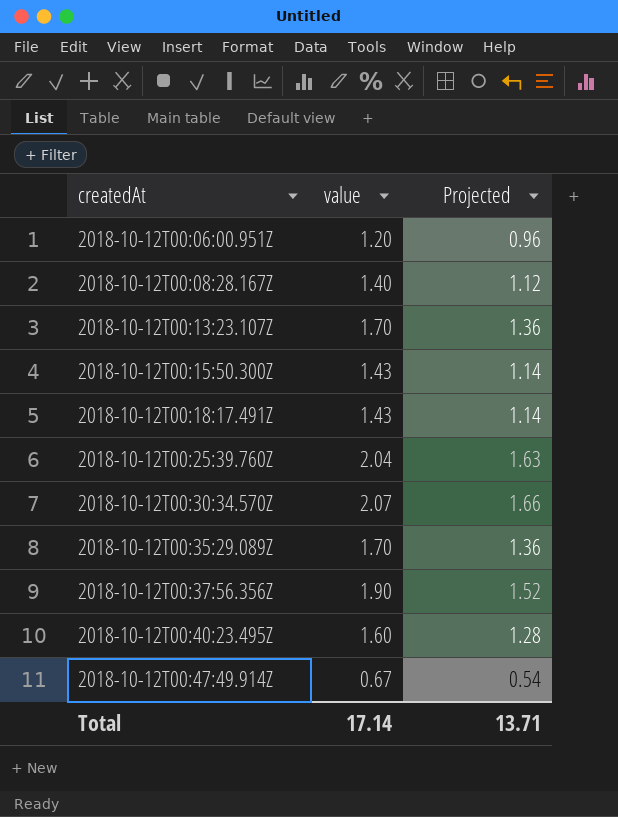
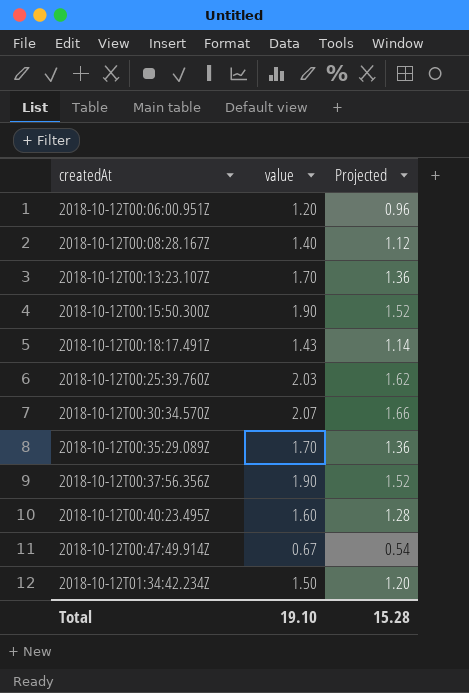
2018-10-12T00:15:50.300Z | value: 1.43 -> 1.90
2018-10-12T00:15:50.300Z | Projected: 1.14 -> 1.52
2018-10-12T00:25:39.760Z | value: 2.04 -> 2.03
2018-10-12T00:25:39.760Z | Projected: 1.63 -> 1.62
row 2018-10-12T01:34:42.234Z: none -> 1.50 | 1.20
Total | value: 17.14 -> 19.10
Total | Projected: 13.71 -> 15.28

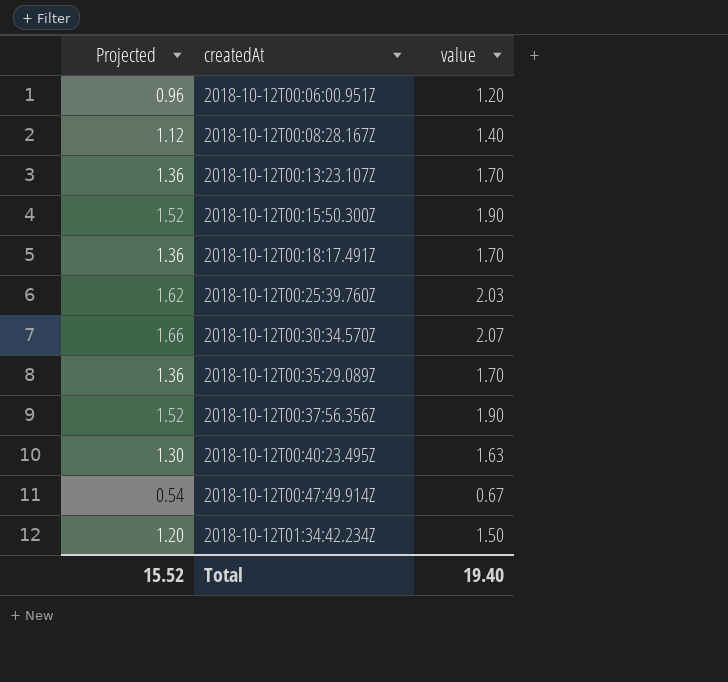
column Projected | position: 3 -> 1
2018-10-12T00:18:17.491Z | Projected: 1.14 -> 1.36
2018-10-12T00:18:17.491Z | value: 1.43 -> 1.70
2018-10-12T00:40:23.495Z | Projected: 1.28 -> 1.30
2018-10-12T00:40:23.495Z | value: 1.60 -> 1.63
Total | Projected: 15.28 -> 15.52
Total | value: 19.10 -> 19.40

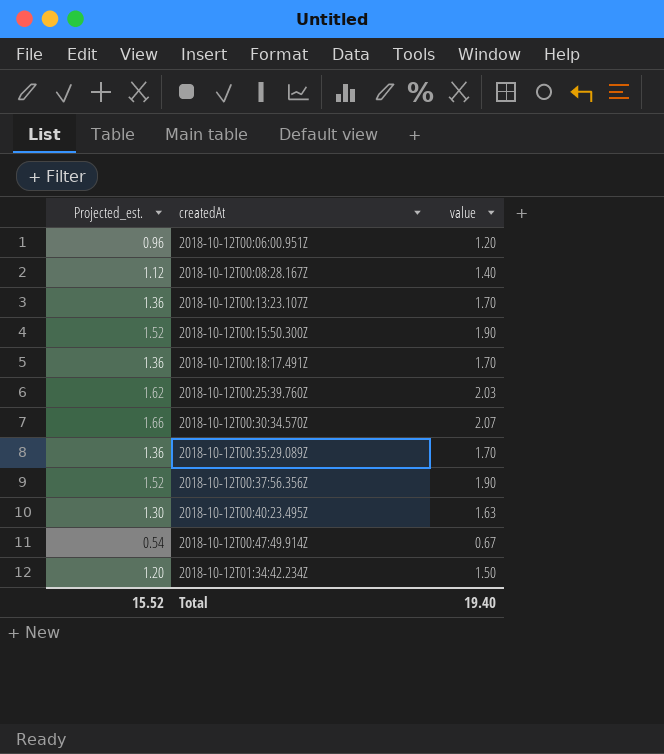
column name: Projected -> Projected_est.

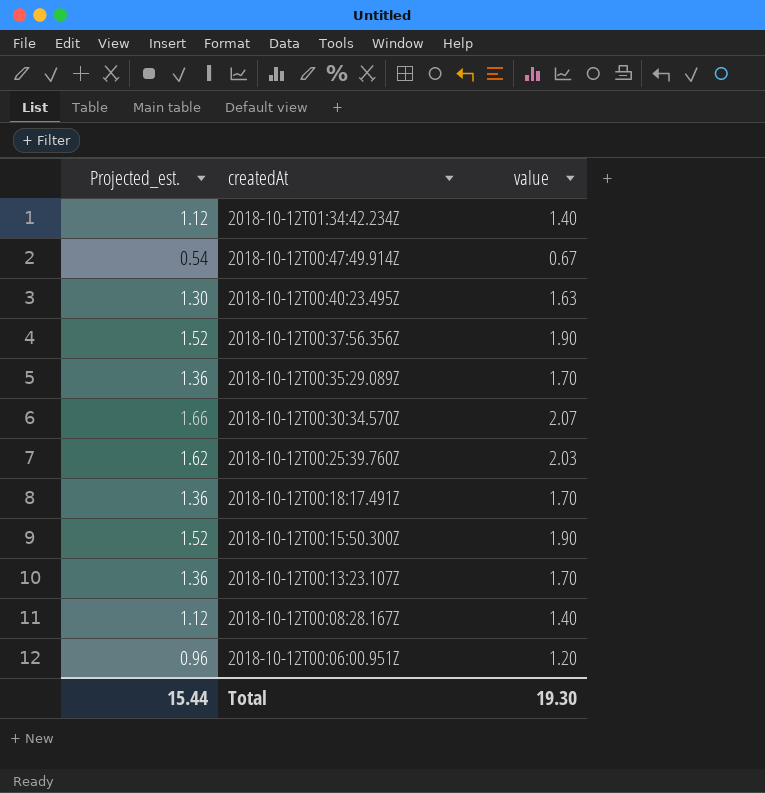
row order: createdAt ascending -> createdAt descending
2018-10-12T01:34:42.234Z | Projected_est.: 1.20 -> 1.12
2018-10-12T01:34:42.234Z | value: 1.50 -> 1.40
Total | Projected_est.: 15.52 -> 15.44
Total | value: 19.40 -> 19.30

